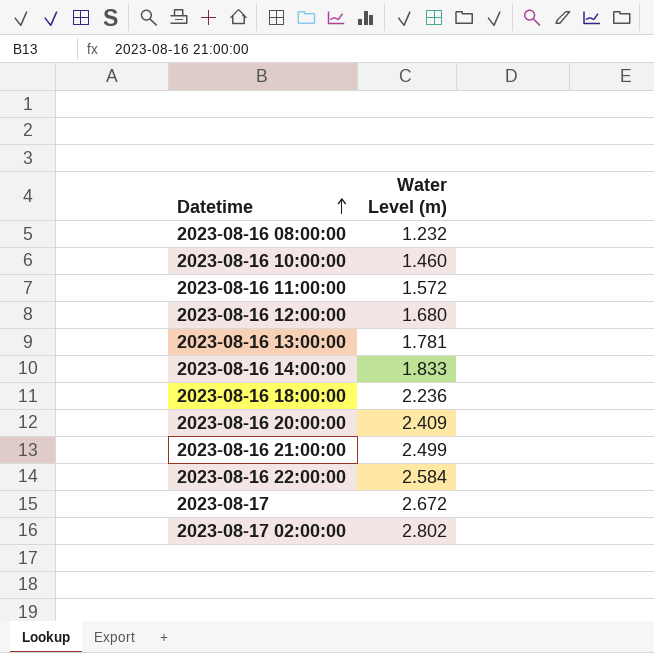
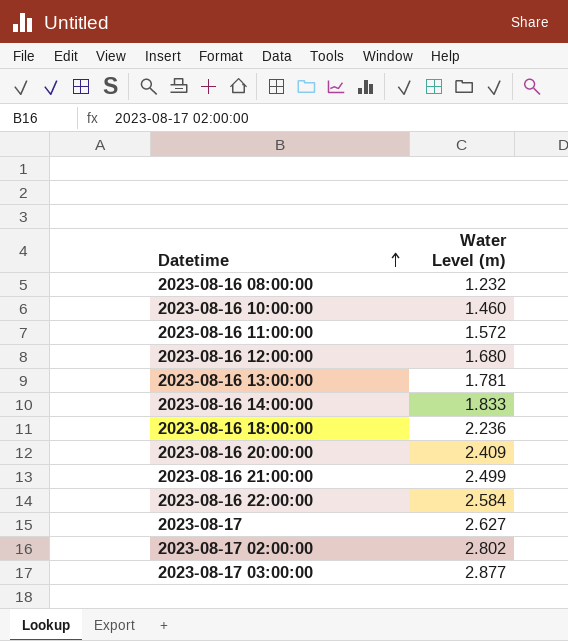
2023-08-17 | Water Level (m): 2.672 -> 2.627
row 2023-08-17 03:00:00: none -> 2.877

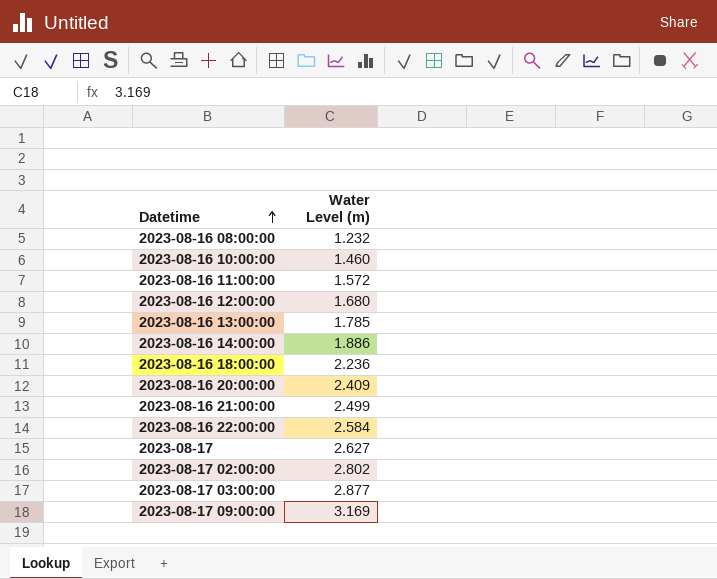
2023-08-16 13:00:00 | Water Level (m): 1.781 -> 1.785
2023-08-16 14:00:00 | Water Level (m): 1.833 -> 1.886
row 2023-08-17 09:00:00: none -> 3.169

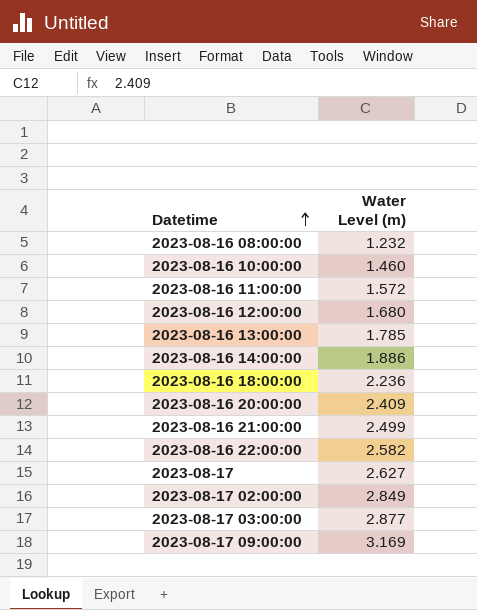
2023-08-16 22:00:00 | Water Level (m): 2.584 -> 2.582
2023-08-17 02:00:00 | Water Level (m): 2.802 -> 2.849

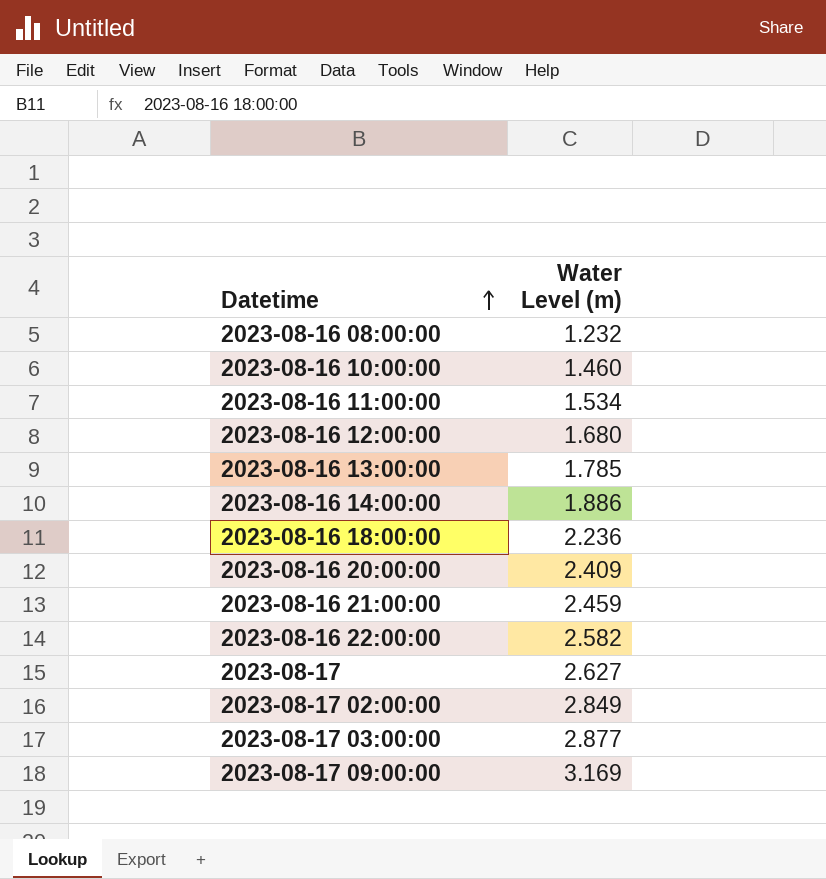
2023-08-16 11:00:00 | Water Level (m): 1.572 -> 1.534
2023-08-16 21:00:00 | Water Level (m): 2.499 -> 2.459

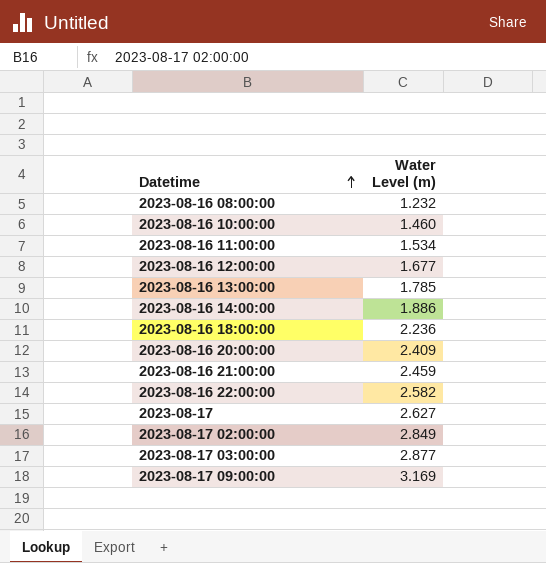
2023-08-16 12:00:00 | Water Level (m): 1.680 -> 1.677

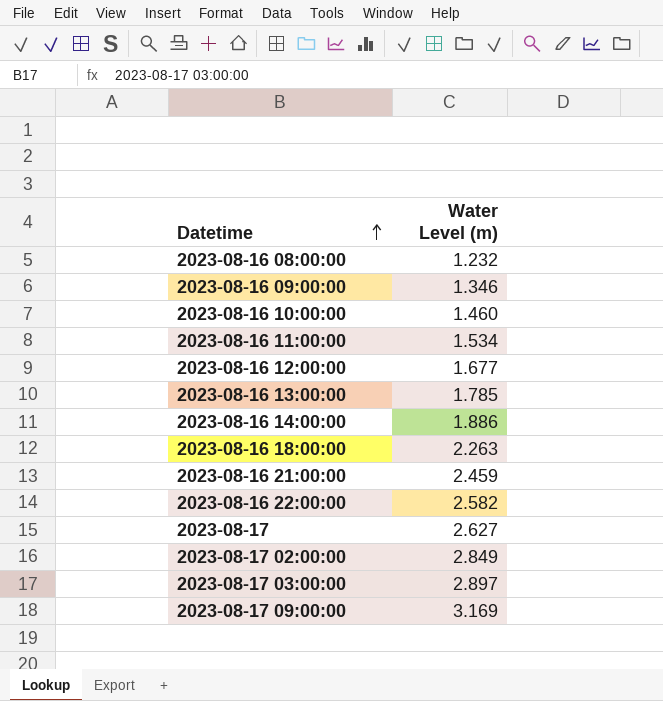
row 2023-08-16 20:00:00: 2.409 -> none
row 2023-08-16 09:00:00: none -> 1.346
2023-08-16 18:00:00 | Water Level (m): 2.236 -> 2.263
2023-08-17 03:00:00 | Water Level (m): 2.877 -> 2.897

